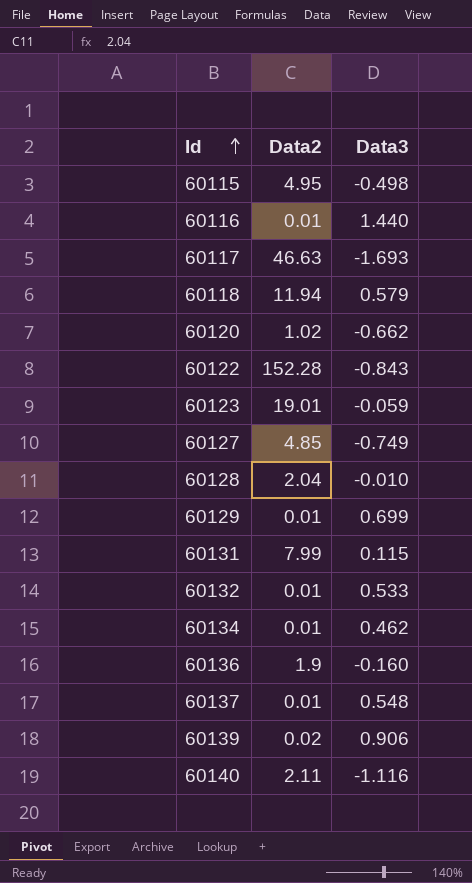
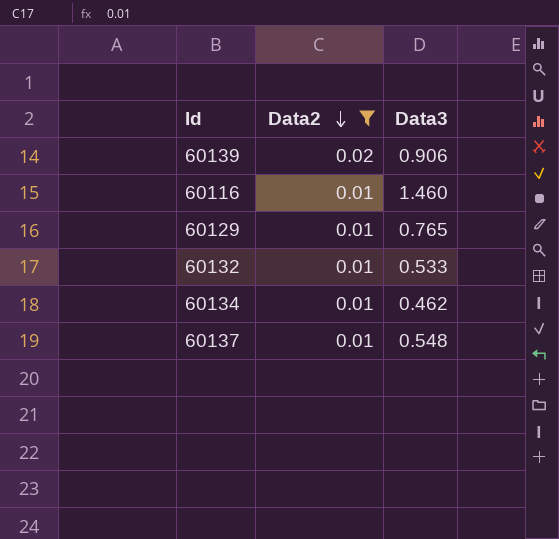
filter: none -> Data2 <= 0.02
row order: Id ascending -> Data2 descending
60116 | Data3: 1.440 -> 1.460
60129 | Data3: 0.699 -> 0.765

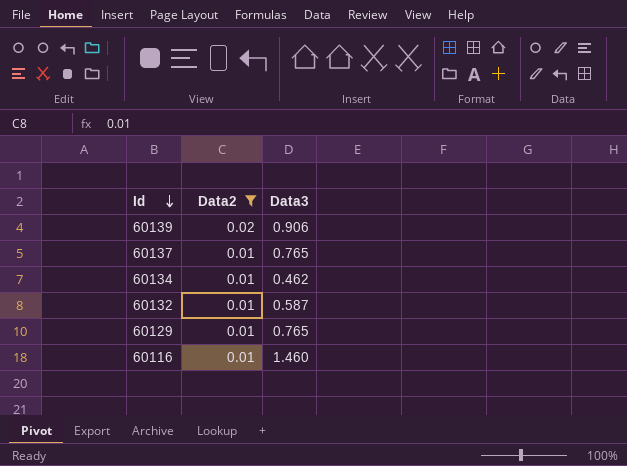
row order: Data2 descending -> Id descending
60137 | Data3: 0.548 -> 0.765
60132 | Data3: 0.533 -> 0.587

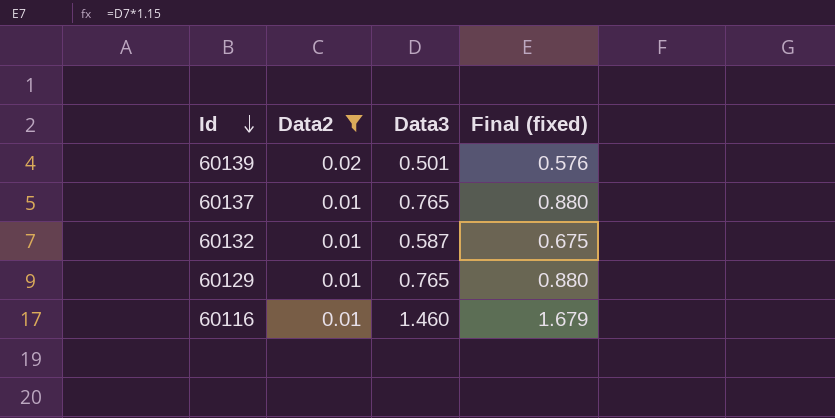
column Final (fixed) | formula: none -> [Data3] * 1.15
row 60134: 0.01 | 0.462 -> none
60139 | Data3: 0.906 -> 0.501

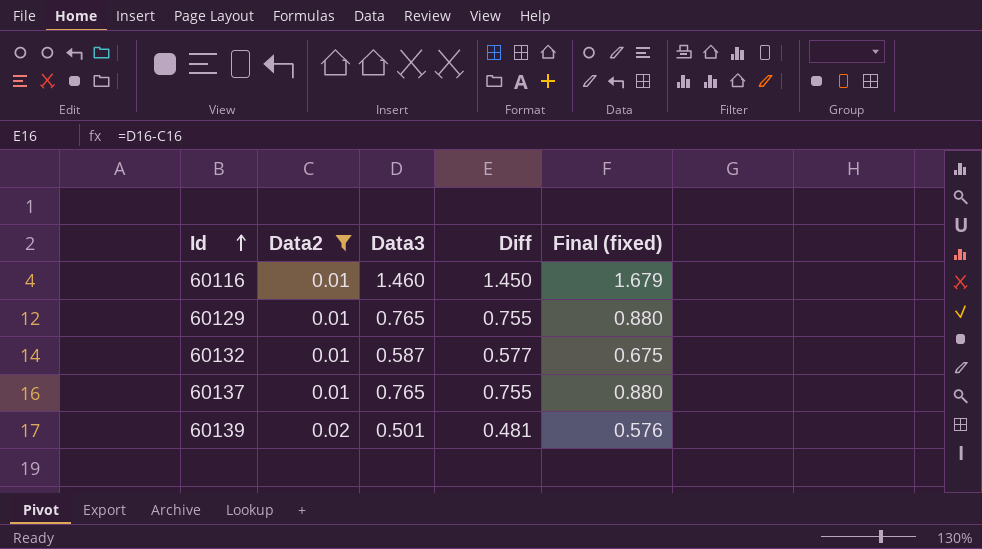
row order: Id descending -> Id ascending
column Diff | formula: none -> [Data3] - [Data2]

